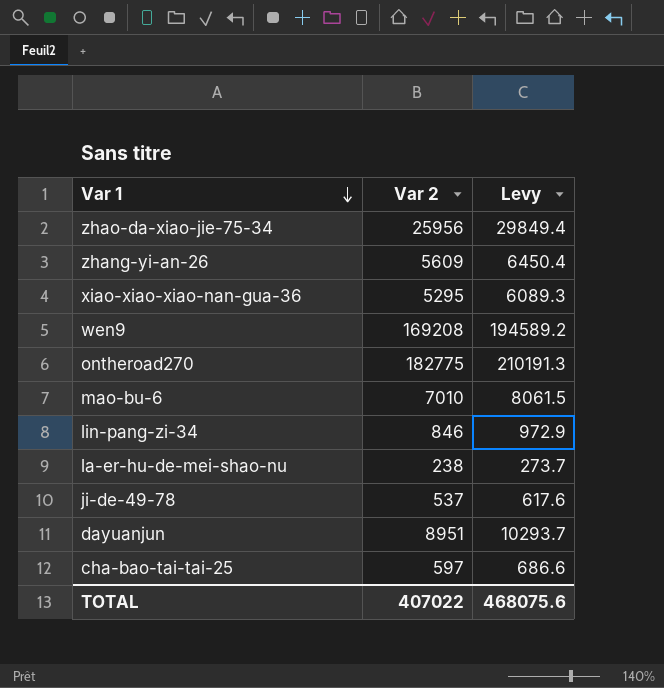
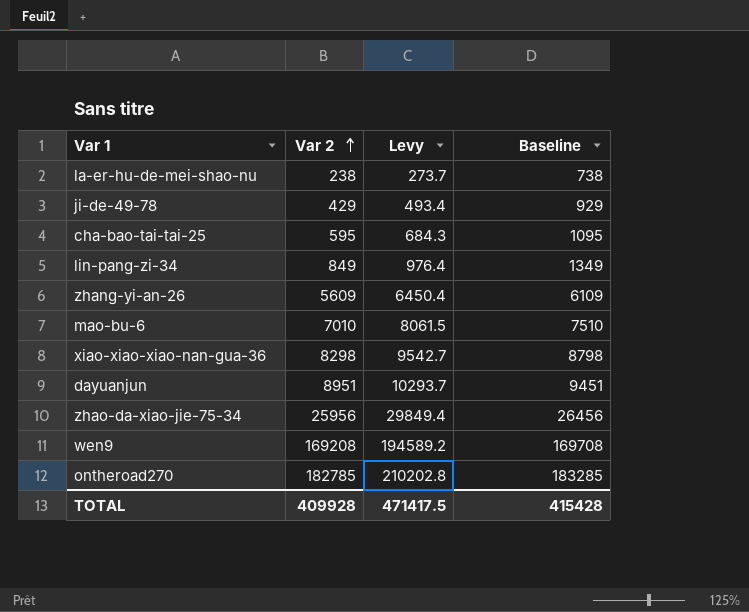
row order: Var 1 descending -> Var 2 ascending
column Baseline | formula: none -> [Var 2] + 500
ji-de-49-78 | Var 2: 537 -> 429
ji-de-49-78 | Levy: 617.6 -> 493.4
cha-bao-tai-tai-25 | Var 2: 597 -> 595
cha-bao-tai-tai-25 | Levy: 686.6 -> 684.3
lin-pang-zi-34 | Var 2: 846 -> 849
lin-pang-zi-34 | Levy: 972.9 -> 976.4
xiao-xiao-xiao-nan-gua-36 | Var 2: 5295 -> 8298
xiao-xiao-xiao-nan-gua-36 | Levy: 6089.3 -> 9542.7
ontheroad270 | Var 2: 182775 -> 182785
ontheroad270 | Levy: 210191.3 -> 210202.8
TOTAL | Var 2: 407022 -> 409928
TOTAL | Levy: 468075.6 -> 471417.5

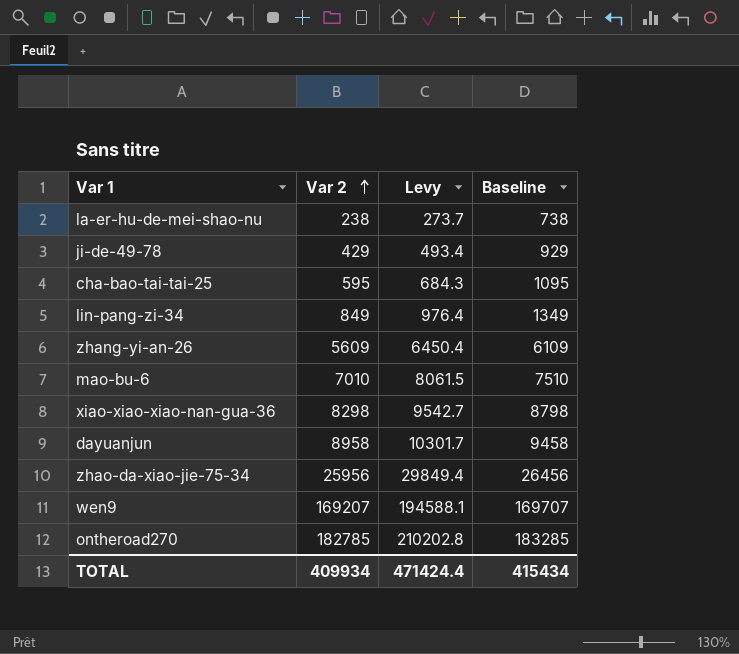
dayuanjun | Var 2: 8951 -> 8958
dayuanjun | Levy: 10293.7 -> 10301.7
dayuanjun | Baseline: 9451 -> 9458
wen9 | Var 2: 169208 -> 169207
wen9 | Levy: 194589.2 -> 194588.1
wen9 | Baseline: 169708 -> 169707
TOTAL | Var 2: 409928 -> 409934
TOTAL | Levy: 471417.5 -> 471424.4
TOTAL | Baseline: 415428 -> 415434

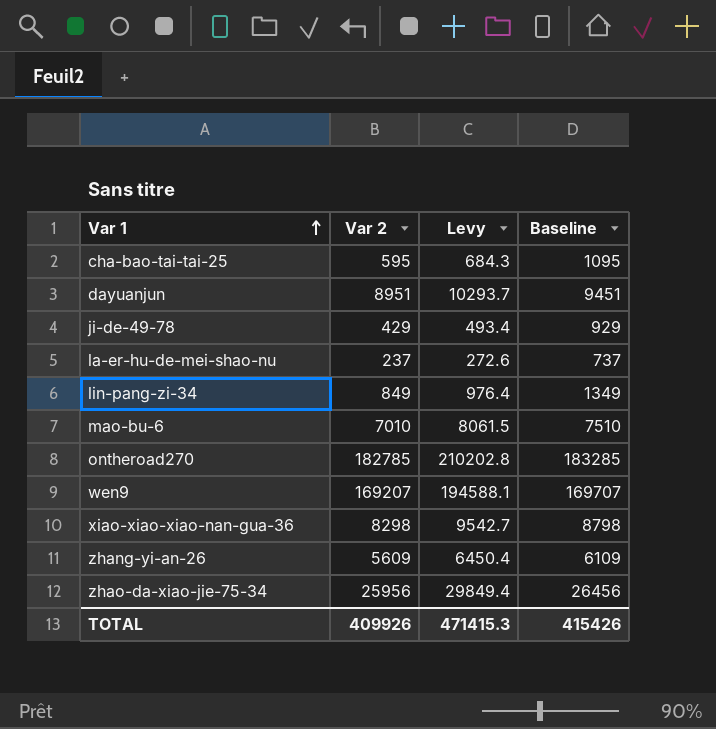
row order: Var 2 ascending -> Var 1 ascending
dayuanjun | Var 2: 8958 -> 8951
dayuanjun | Levy: 10301.7 -> 10293.7
dayuanjun | Baseline: 9458 -> 9451
la-er-hu-de-mei-shao-nu | Var 2: 238 -> 237
la-er-hu-de-mei-shao-nu | Levy: 273.7 -> 272.6
la-er-hu-de-mei-shao-nu | Baseline: 738 -> 737
TOTAL | Var 2: 409934 -> 409926
TOTAL | Levy: 471424.4 -> 471415.3
TOTAL | Baseline: 415434 -> 415426

